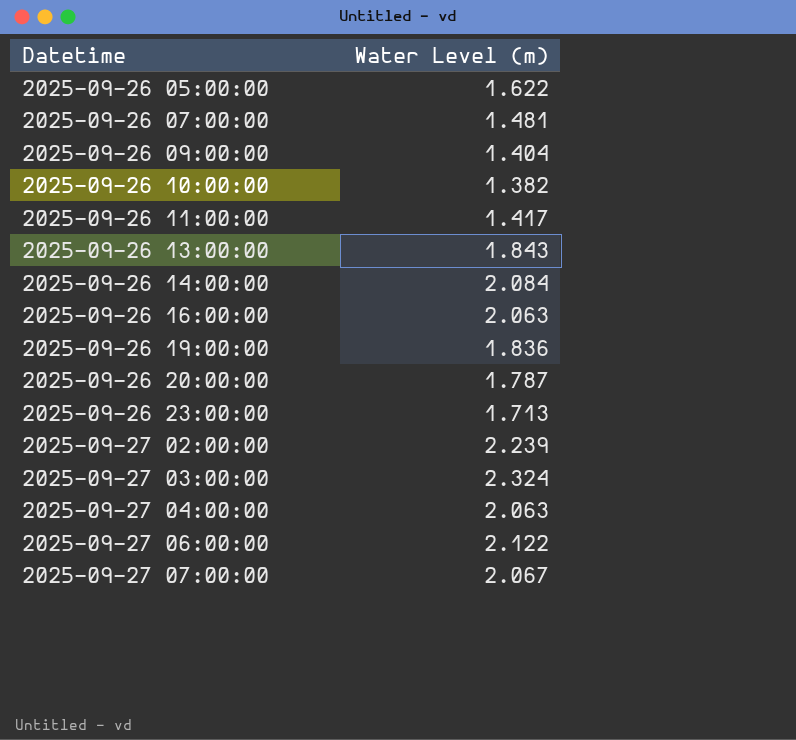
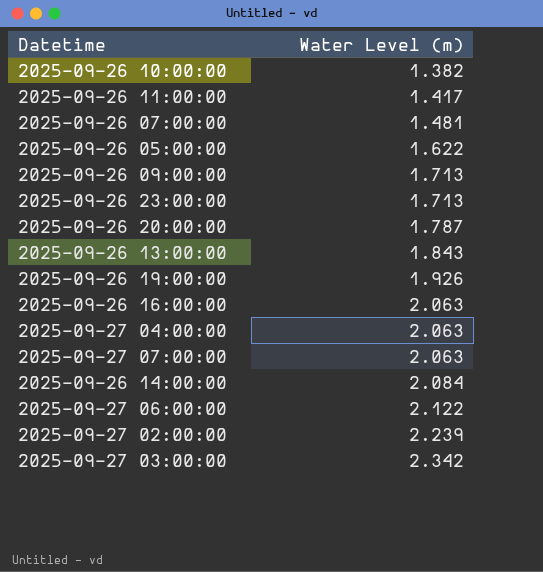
row order: Datetime ascending -> Water Level (m) ascending
2025-09-26 09:00:00 | Water Level (m): 1.404 -> 1.713
2025-09-26 19:00:00 | Water Level (m): 1.836 -> 1.926
2025-09-27 07:00:00 | Water Level (m): 2.067 -> 2.063
2025-09-27 03:00:00 | Water Level (m): 2.324 -> 2.342

